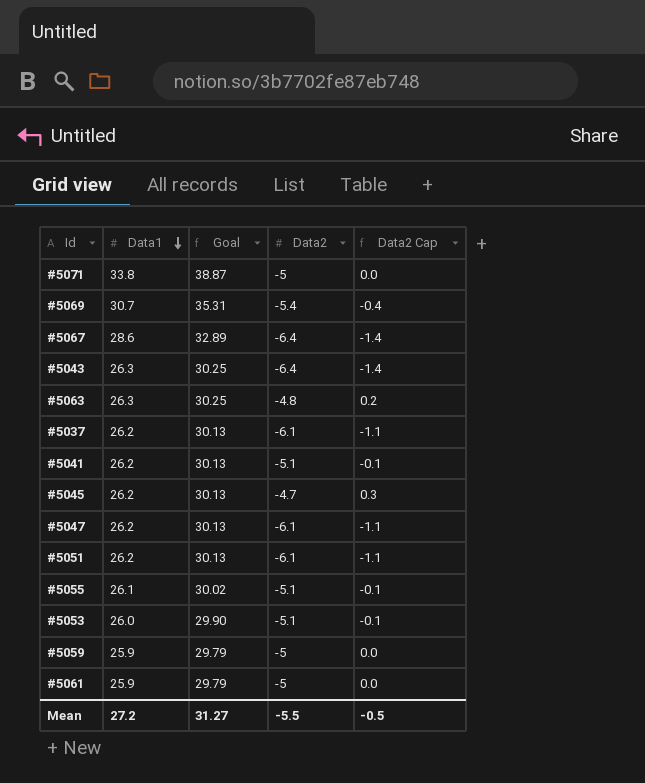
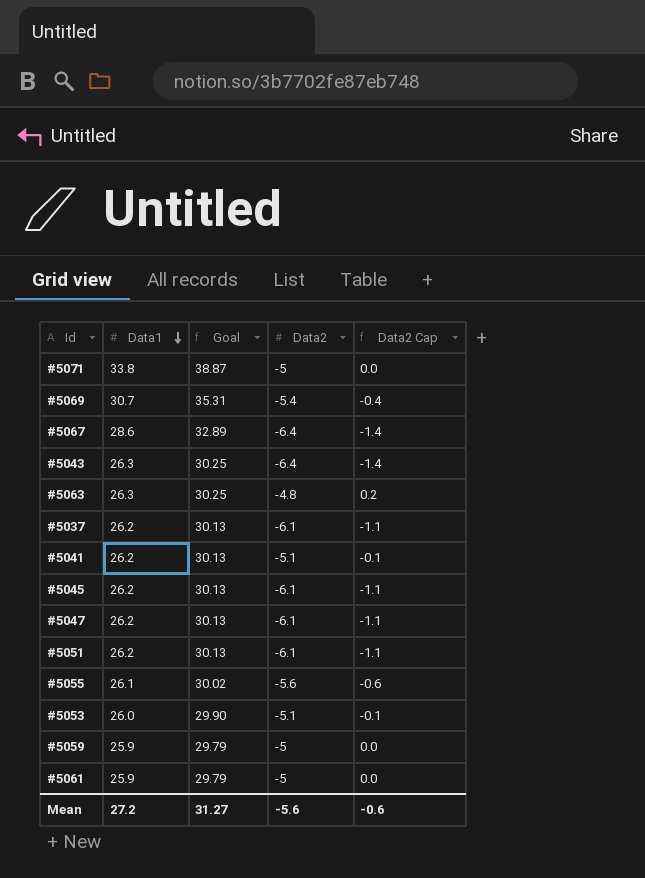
#5045 | Data2: -4.7 -> -6.1
#5045 | Data2 Cap: 0.3 -> -1.1
#5055 | Data2: -5.1 -> -5.6
#5055 | Data2 Cap: -0.1 -> -0.6
Mean | Data2: -5.5 -> -5.6
Mean | Data2 Cap: -0.5 -> -0.6

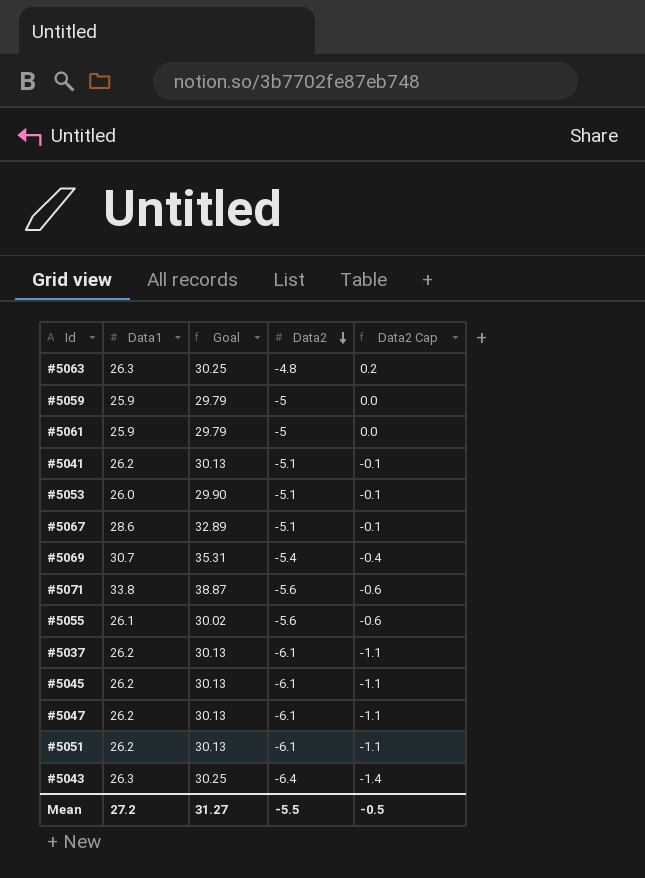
row order: Data1 descending -> Data2 descending
#5067 | Data2: -6.4 -> -5.1
#5067 | Data2 Cap: -1.4 -> -0.1
#5071 | Data2: -5 -> -5.6
#5071 | Data2 Cap: 0.0 -> -0.6
Mean | Data2: -5.6 -> -5.5
Mean | Data2 Cap: -0.6 -> -0.5

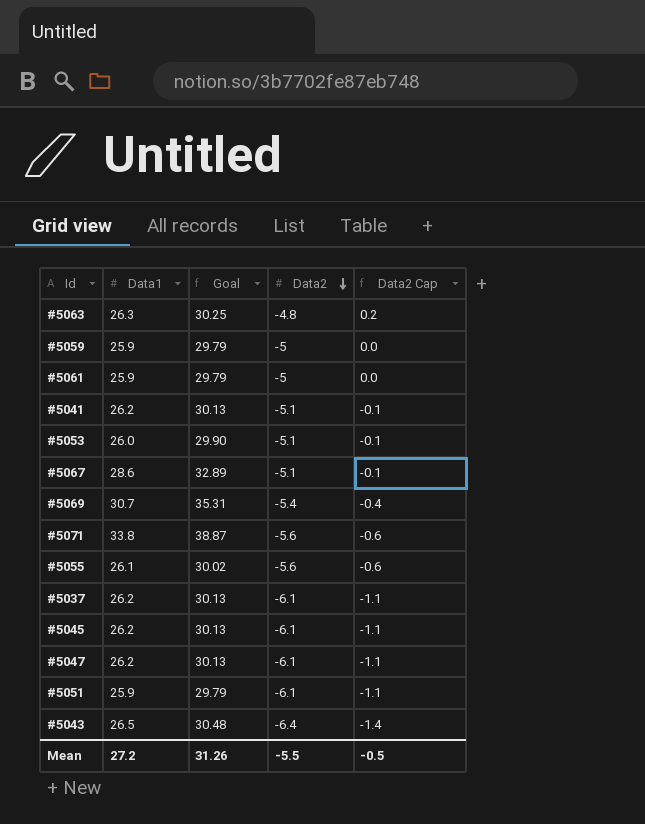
#5051 | Data1: 26.2 -> 25.9
#5051 | Goal: 30.13 -> 29.79
#5043 | Data1: 26.3 -> 26.5
#5043 | Goal: 30.25 -> 30.48
Mean | Goal: 31.27 -> 31.26

